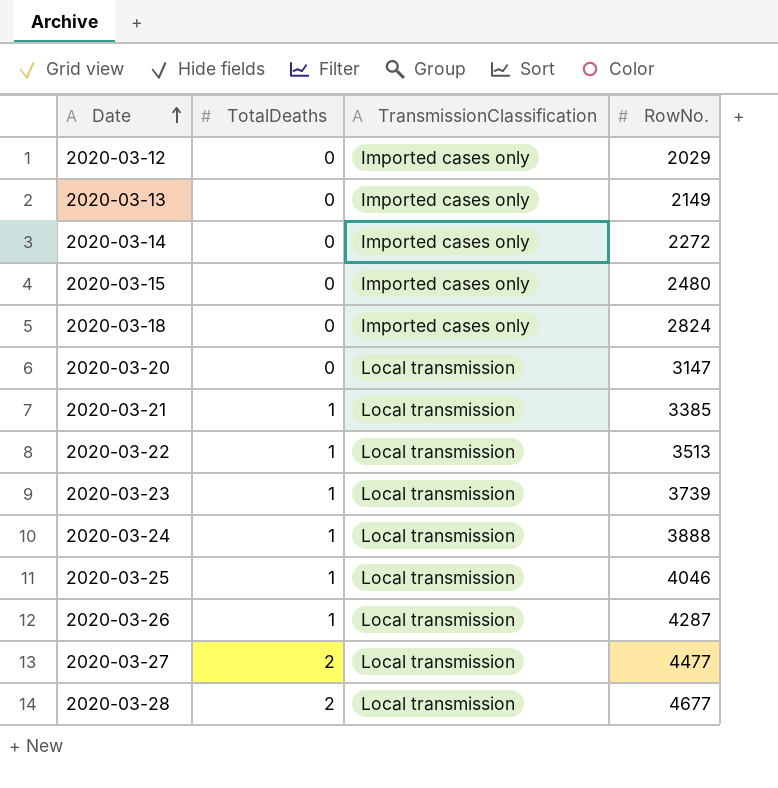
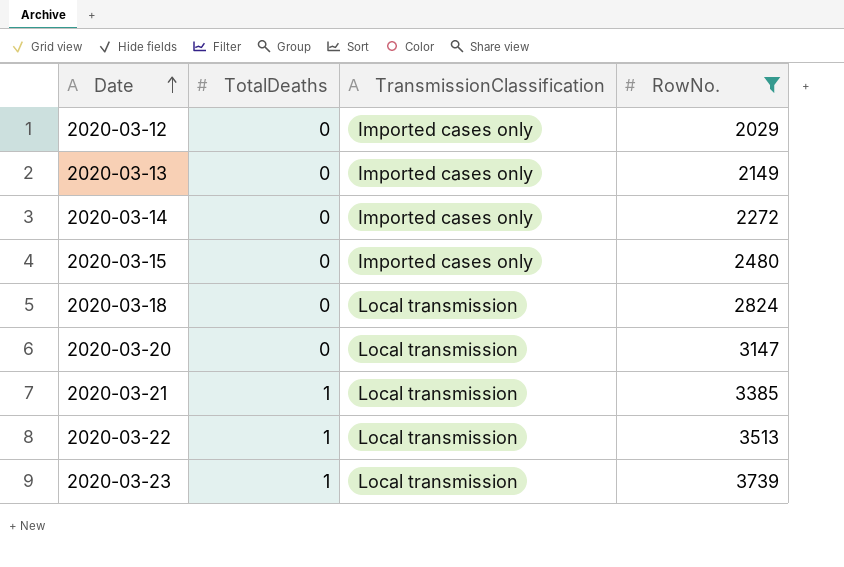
filter: none -> RowNo. <= 3739
2020-03-18 | TransmissionClassification: Imported cases only -> Local transmission

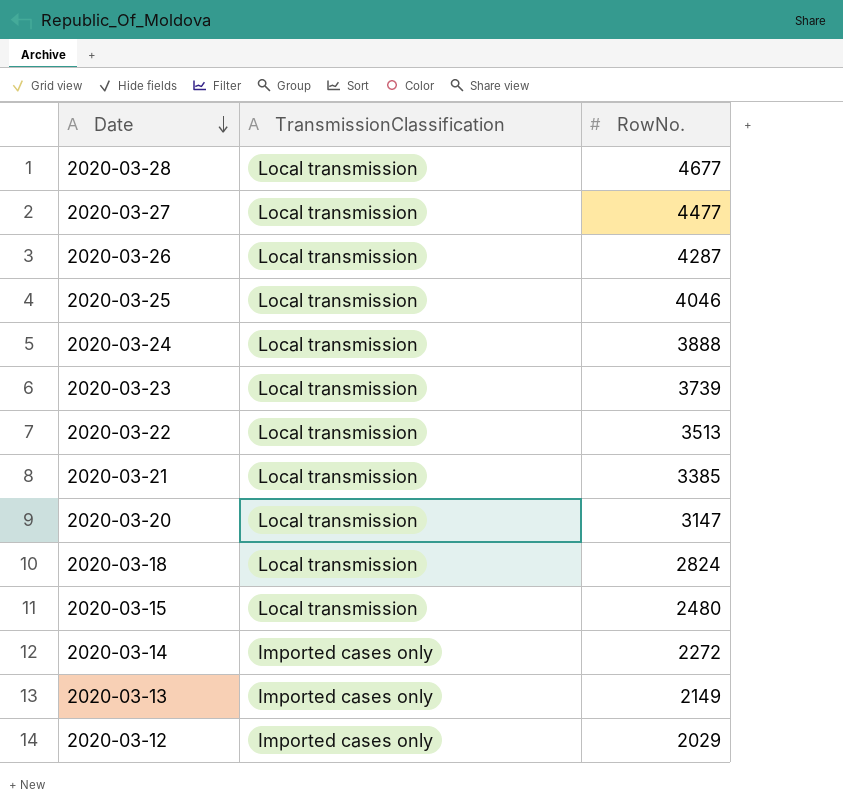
filter: RowNo. <= 3739 -> none
row order: Date ascending -> Date descending
column TotalDeaths | position: 2 -> none
2020-03-15 | TransmissionClassification: Imported cases only -> Local transmission

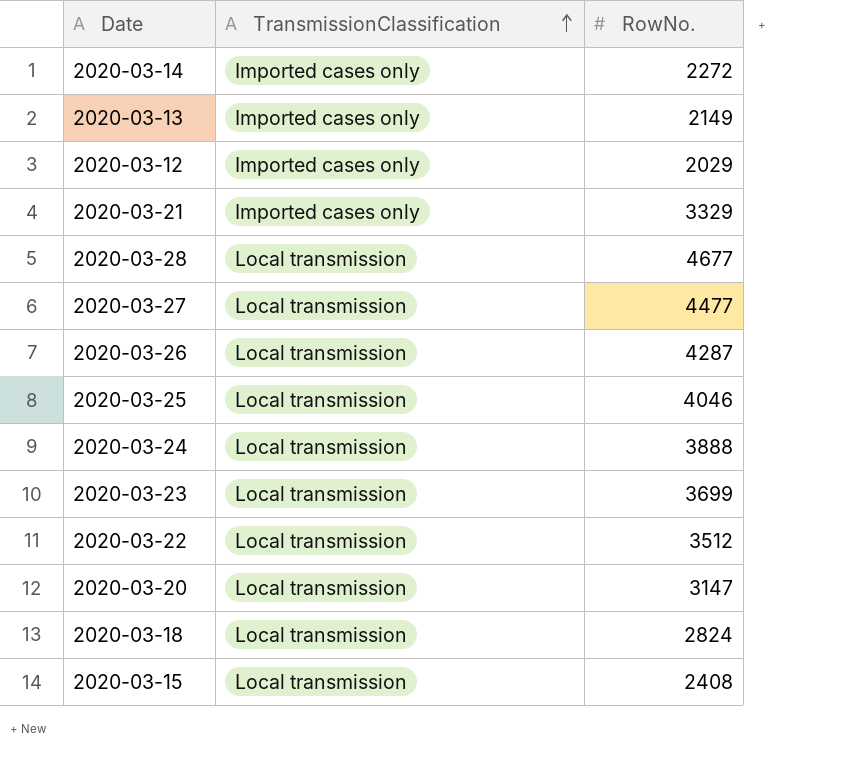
row order: Date descending -> TransmissionClassification ascending
2020-03-21 | TransmissionClassification: Local transmission -> Imported cases only
2020-03-21 | RowNo.: 3385 -> 3329
2020-03-23 | RowNo.: 3739 -> 3699
2020-03-22 | RowNo.: 3513 -> 3512
2020-03-15 | RowNo.: 2480 -> 2408

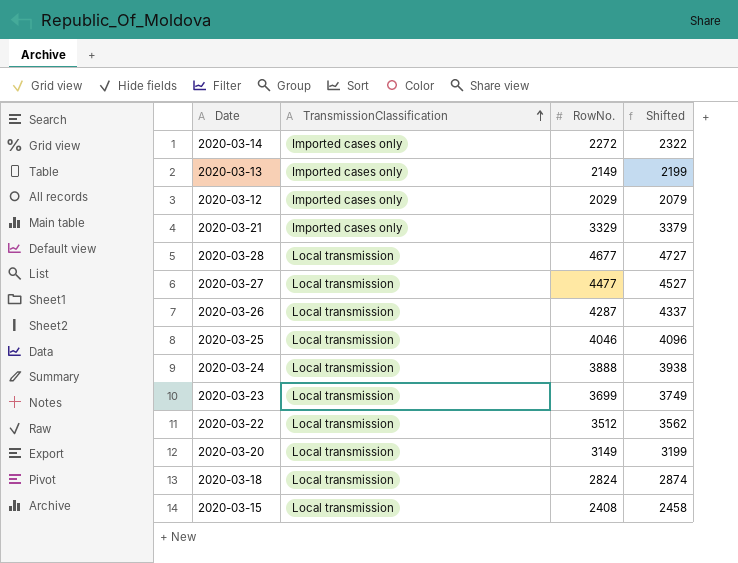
column Shifted | formula: none -> [RowNo.] + 50
2020-03-20 | RowNo.: 3147 -> 3149

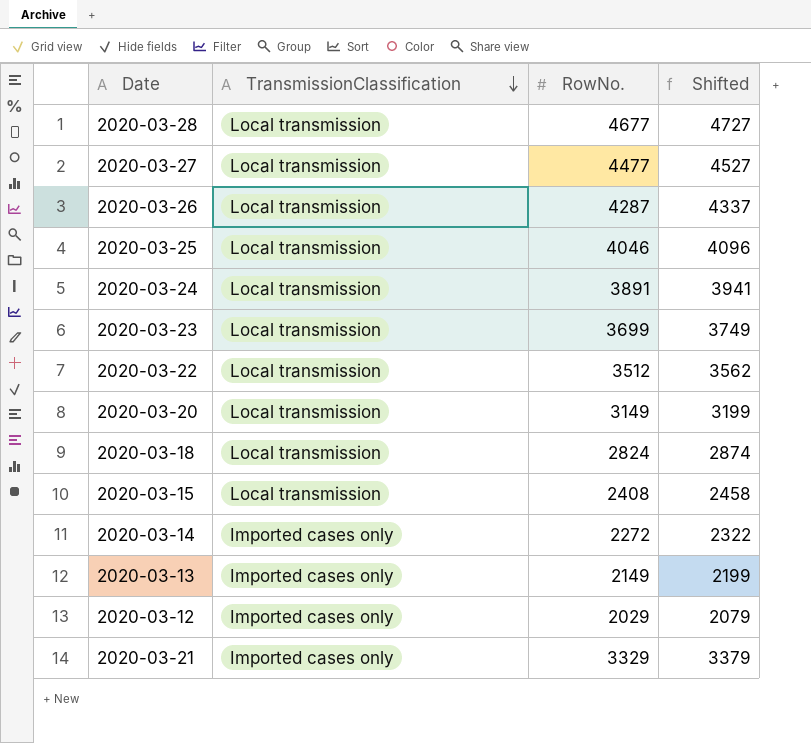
row order: TransmissionClassification ascending -> TransmissionClassification descending
2020-03-24 | RowNo.: 3888 -> 3891
2020-03-24 | Shifted: 3938 -> 3941

